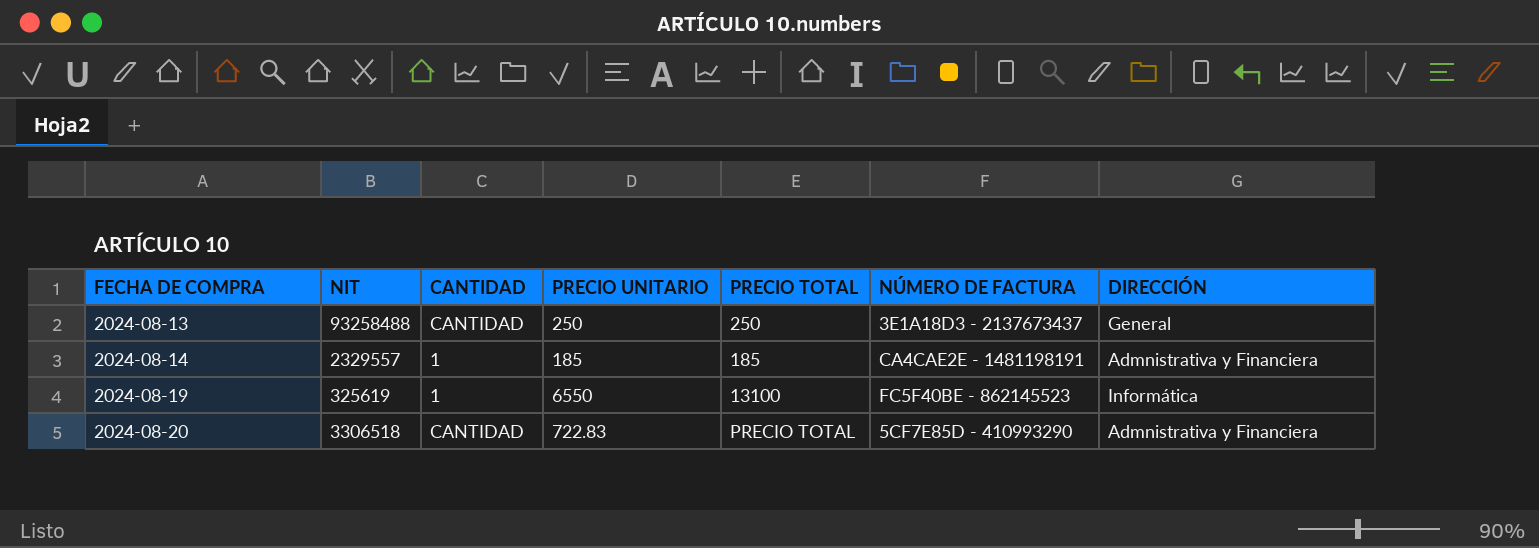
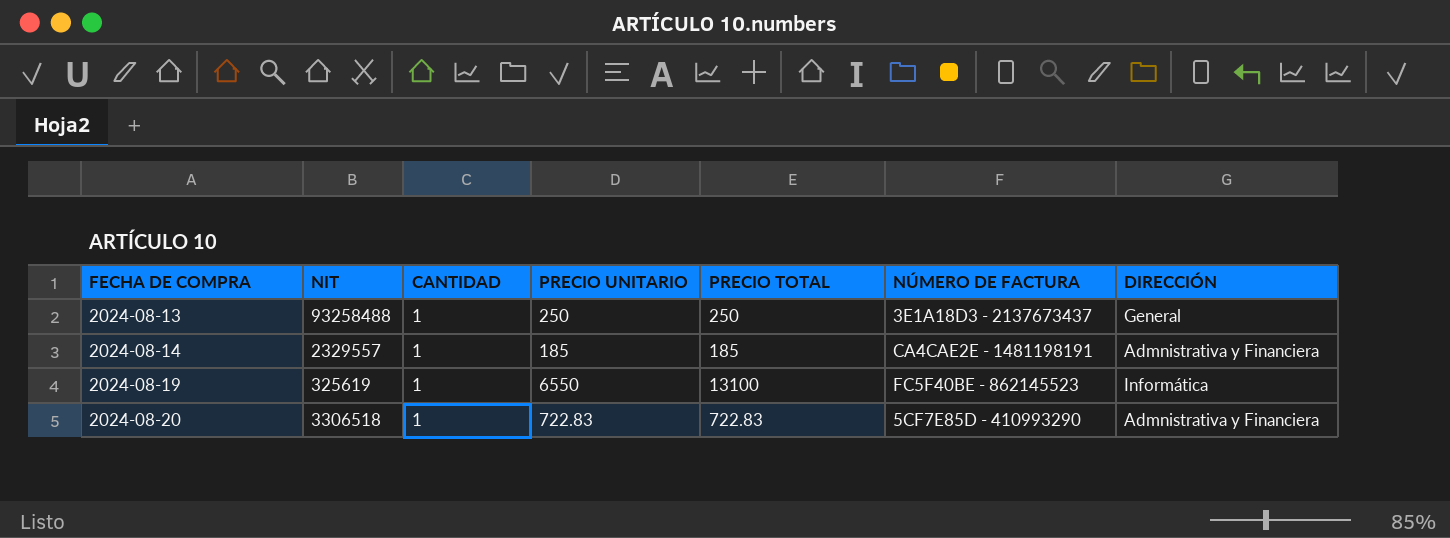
2024-08-13 | CANTIDAD: CANTIDAD -> 1
2024-08-20 | CANTIDAD: CANTIDAD -> 1
2024-08-20 | PRECIO TOTAL: PRECIO TOTAL -> 722.83

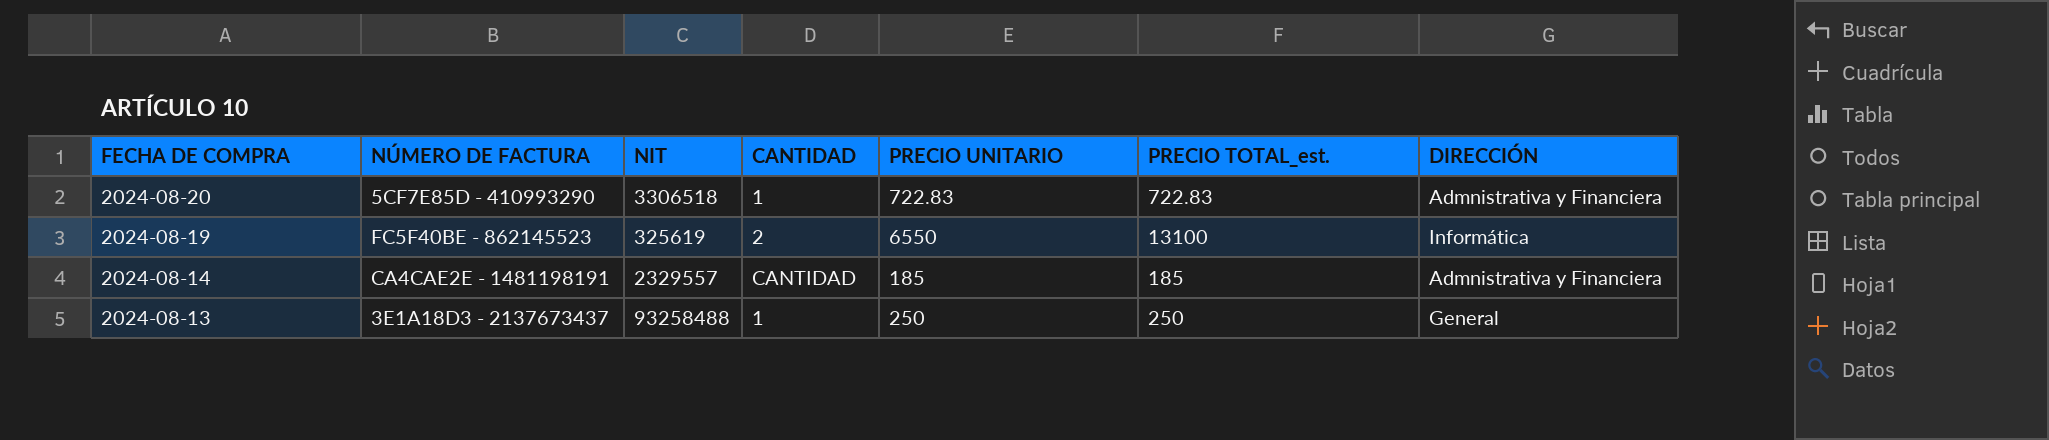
row order: FECHA DE COMPRA ascending -> FECHA DE COMPRA descending
column NÚMERO DE FACTURA | position: 6 -> 2
column name: PRECIO TOTAL -> PRECIO TOTAL_est.
2024-08-19 | CANTIDAD: 1 -> 2
2024-08-14 | CANTIDAD: 1 -> CANTIDAD

